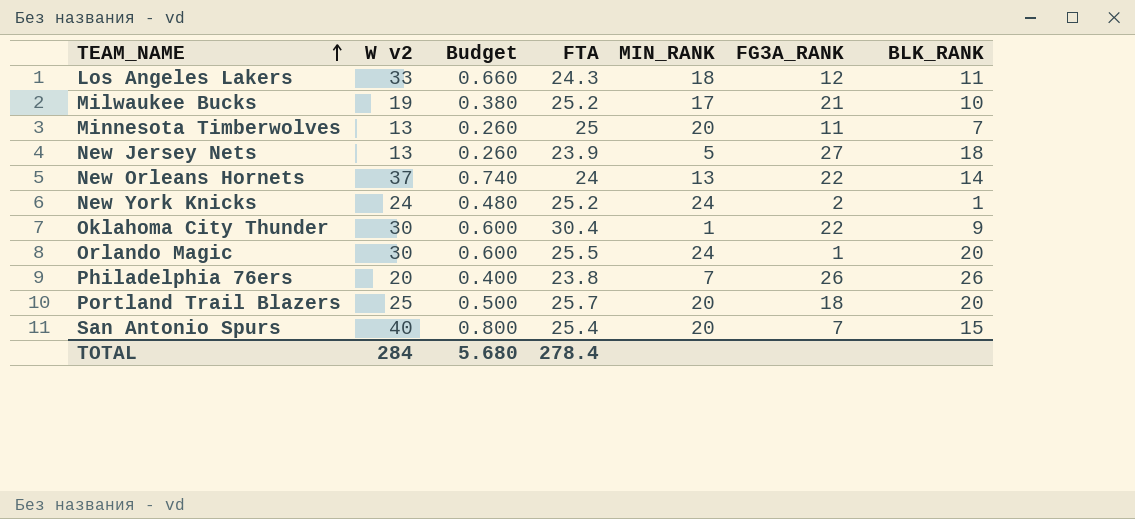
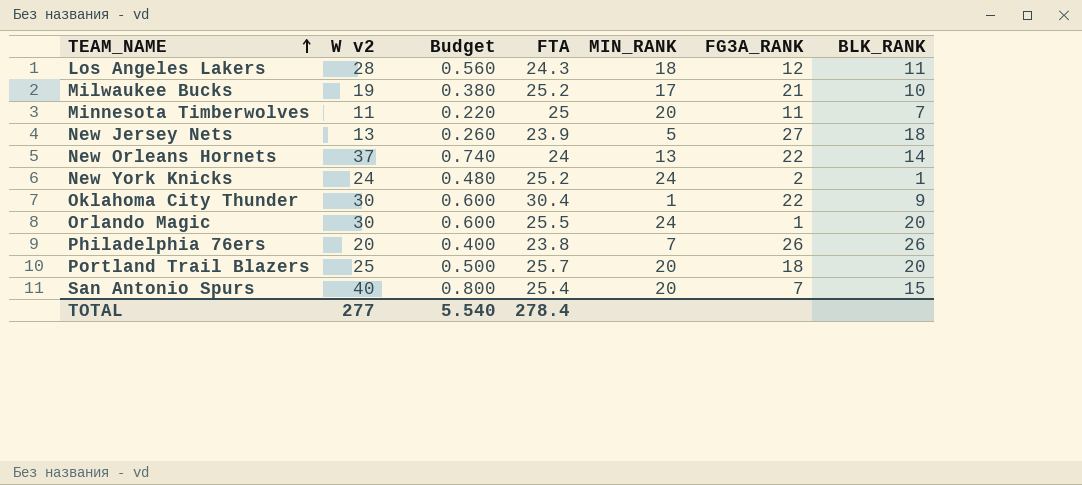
Los Angeles Lakers | W v2: 33 -> 28
Los Angeles Lakers | Budget: 0.660 -> 0.560
Minnesota Timberwolves | W v2: 13 -> 11
Minnesota Timberwolves | Budget: 0.260 -> 0.220
TOTAL | W v2: 284 -> 277
TOTAL | Budget: 5.680 -> 5.540

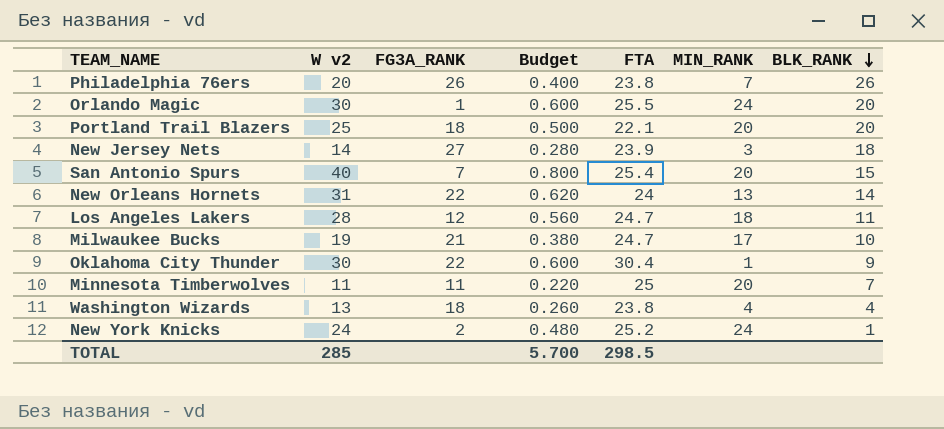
row order: TEAM_NAME ascending -> BLK_RANK descending
column FG3A_RANK | position: 6 -> 3
Portland Trail Blazers | FTA: 25.7 -> 22.1
New Jersey Nets | W v2: 13 -> 14
New Jersey Nets | Budget: 0.260 -> 0.280
New Jersey Nets | MIN_RANK: 5 -> 3
New Orleans Hornets | W v2: 37 -> 31
New Orleans Hornets | Budget: 0.740 -> 0.620
Los Angeles Lakers | FTA: 24.3 -> 24.7
Milwaukee Bucks | FTA: 25.2 -> 24.7
row Washington Wizards: none -> 13 | 18 | 0.260 | 23.8 | 4 | 4
TOTAL | W v2: 277 -> 285
TOTAL | Budget: 5.540 -> 5.700
TOTAL | FTA: 278.4 -> 298.5

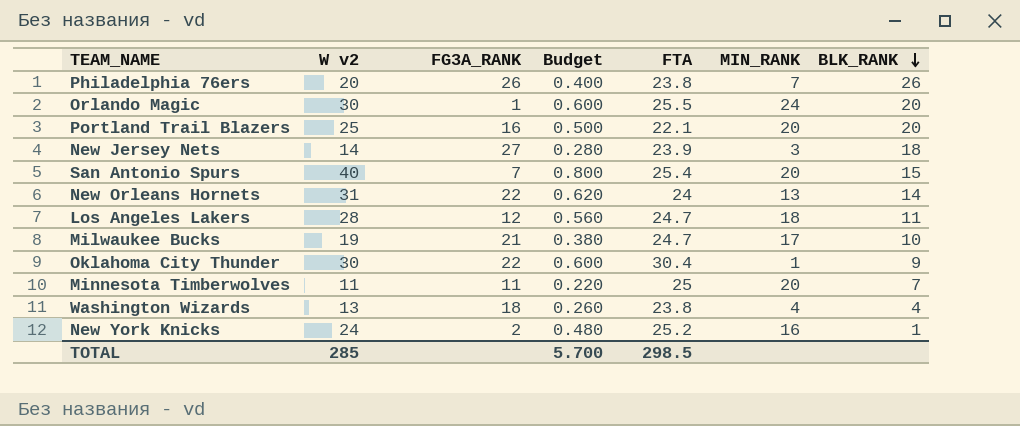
Portland Trail Blazers | FG3A_RANK: 18 -> 16
New York Knicks | MIN_RANK: 24 -> 16

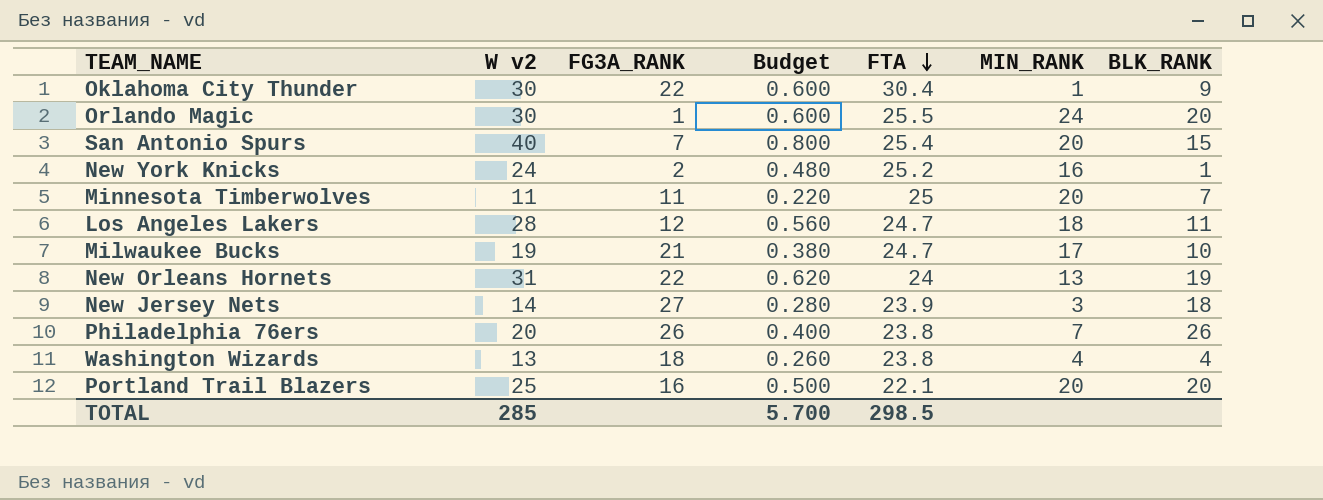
row order: BLK_RANK descending -> FTA descending
New Orleans Hornets | BLK_RANK: 14 -> 19

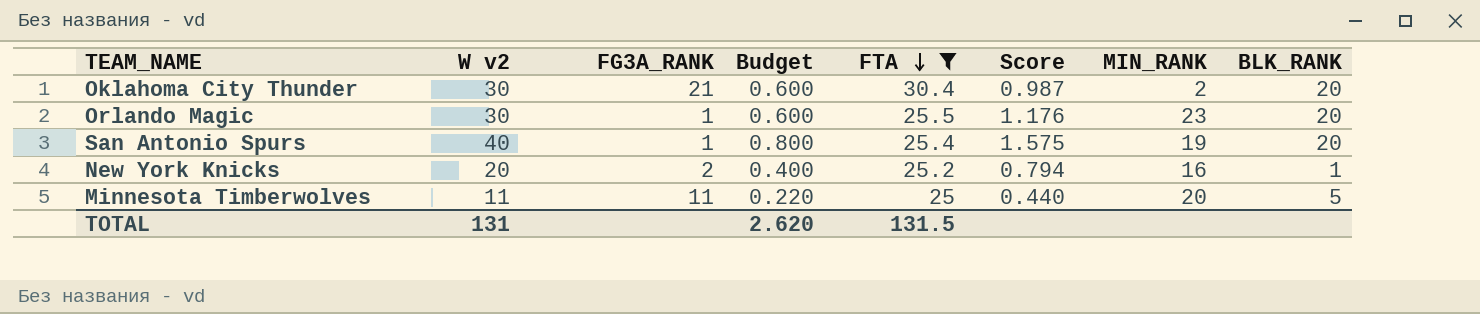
filter: none -> FTA >= 25
column Score | formula: none -> [W v2] / [FTA]
Oklahoma City Thunder | FG3A_RANK: 22 -> 21
Oklahoma City Thunder | MIN_RANK: 1 -> 2
Oklahoma City Thunder | BLK_RANK: 9 -> 20
Orlando Magic | MIN_RANK: 24 -> 23
San Antonio Spurs | FG3A_RANK: 7 -> 1
San Antonio Spurs | MIN_RANK: 20 -> 19
San Antonio Spurs | BLK_RANK: 15 -> 20
New York Knicks | W v2: 24 -> 20
New York Knicks | Budget: 0.480 -> 0.400
Minnesota Timberwolves | BLK_RANK: 7 -> 5
TOTAL | W v2: 285 -> 131
TOTAL | Budget: 5.700 -> 2.620
TOTAL | FTA: 298.5 -> 131.5

